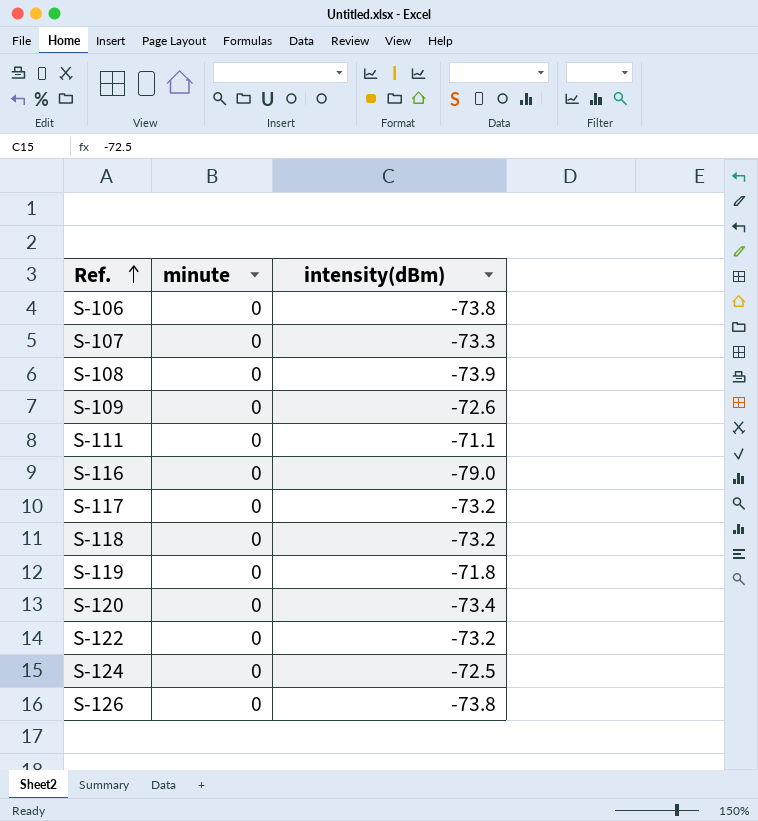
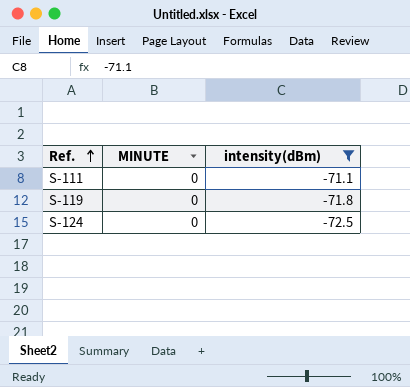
filter: none -> intensity(dBm) >= -72.5
column name: minute -> MINUTE

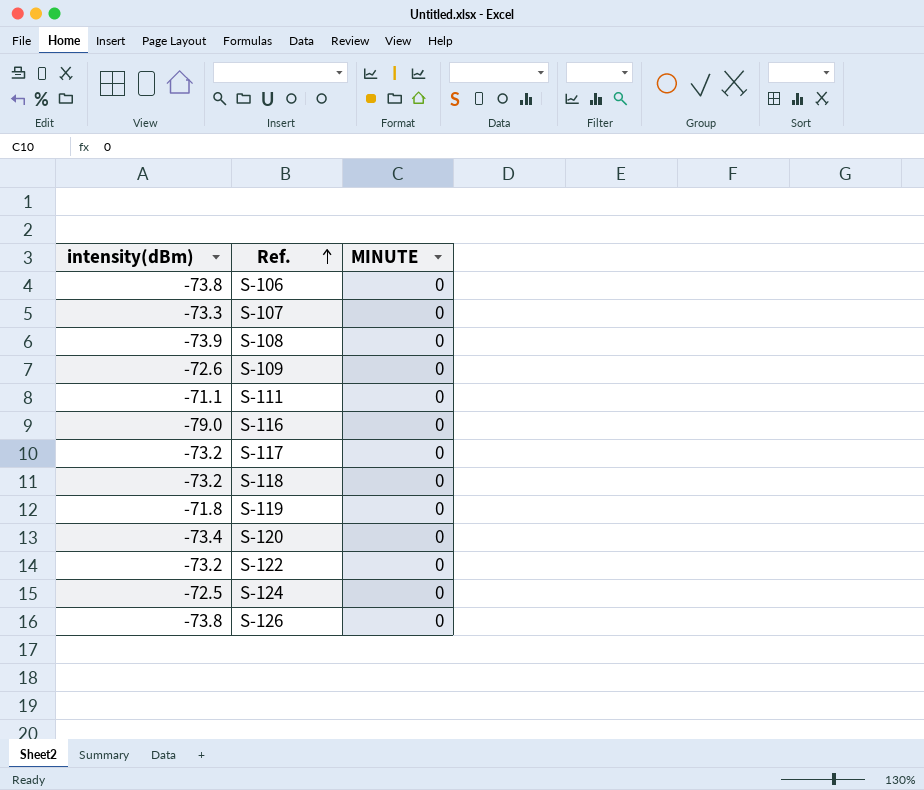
filter: intensity(dBm) >= -72.5 -> none
column intensity(dBm) | position: 3 -> 1

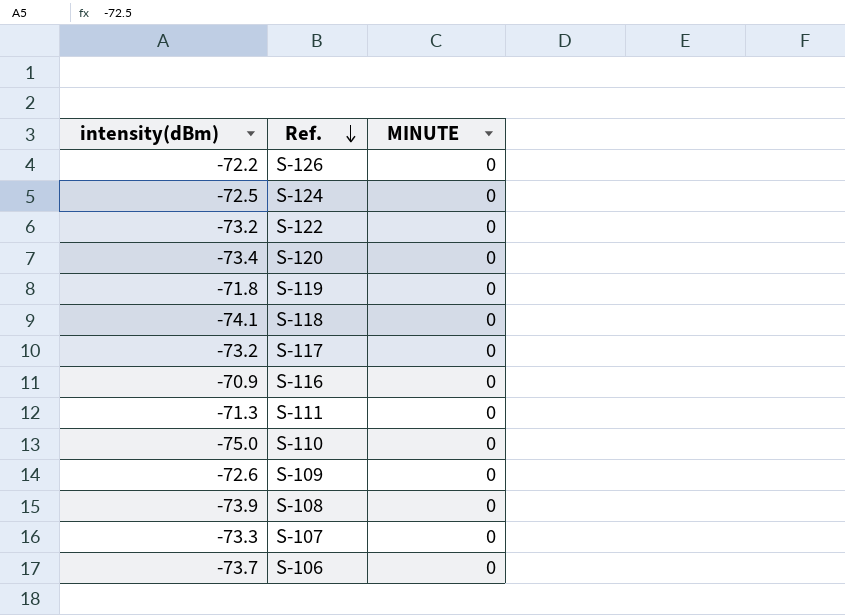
row order: Ref. ascending -> Ref. descending
S-126 | intensity(dBm): -73.8 -> -72.2
S-118 | intensity(dBm): -73.2 -> -74.1
S-116 | intensity(dBm): -79.0 -> -70.9
S-111 | intensity(dBm): -71.1 -> -71.3
row S-110: none -> -75.0 | 0
S-106 | intensity(dBm): -73.8 -> -73.7

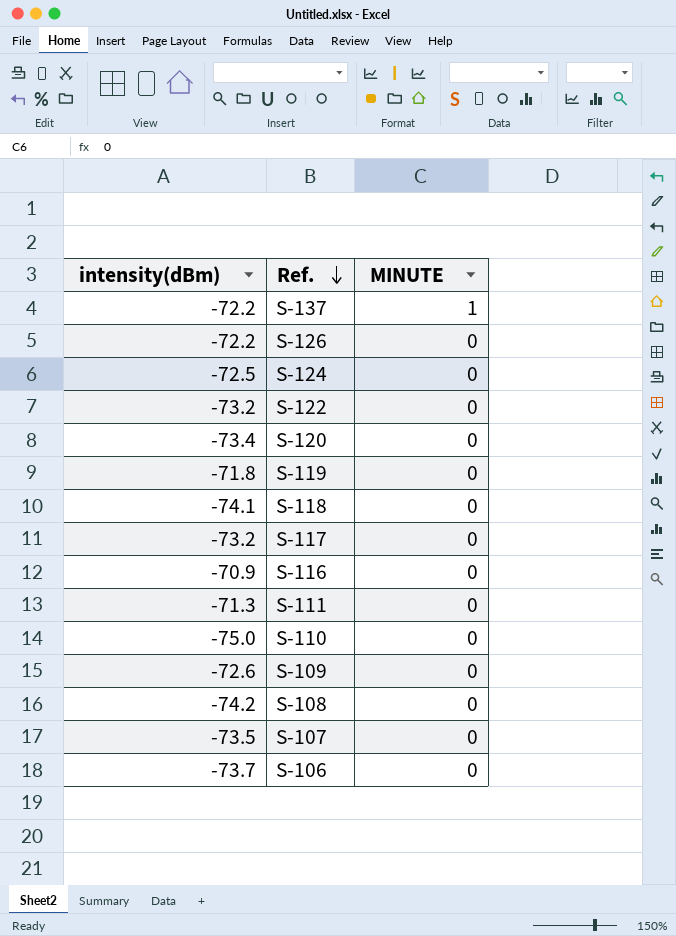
row S-137: none -> -72.2 | 1
S-108 | intensity(dBm): -73.9 -> -74.2
S-107 | intensity(dBm): -73.3 -> -73.5

